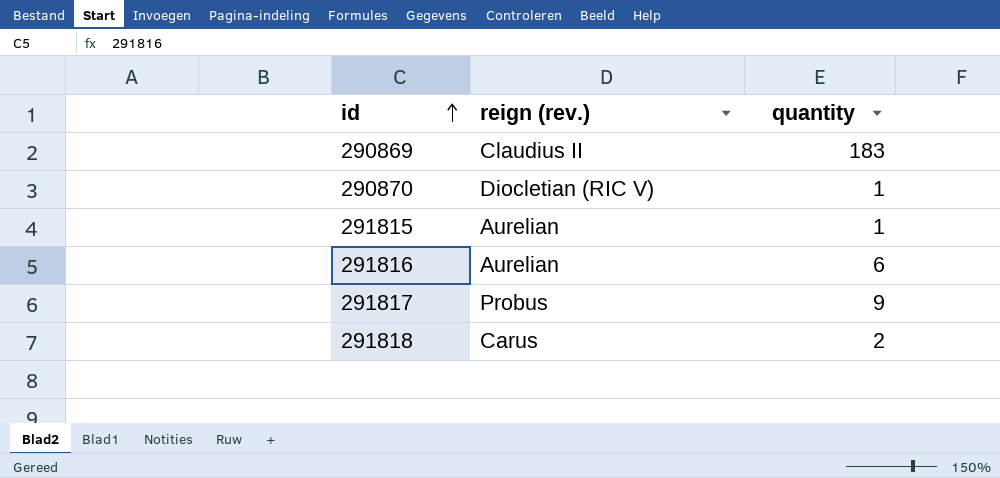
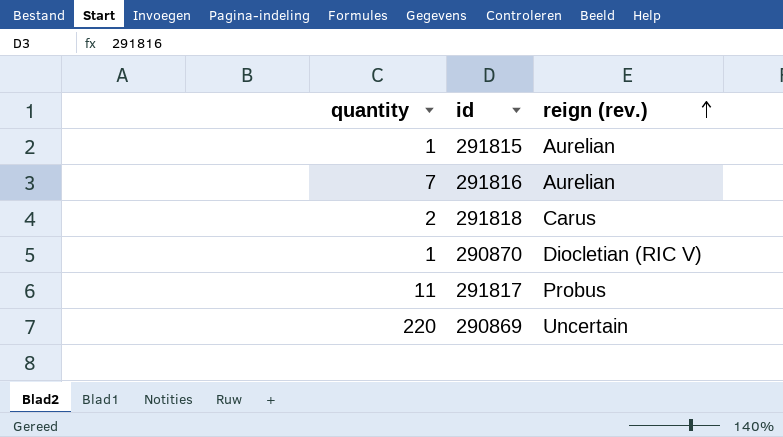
row order: id ascending -> reign (rev.) ascending
column quantity | position: 3 -> 1
291816 | quantity: 6 -> 7
291817 | quantity: 9 -> 11
290869 | quantity: 183 -> 220
290869 | reign (rev.): Claudius II -> Uncertain

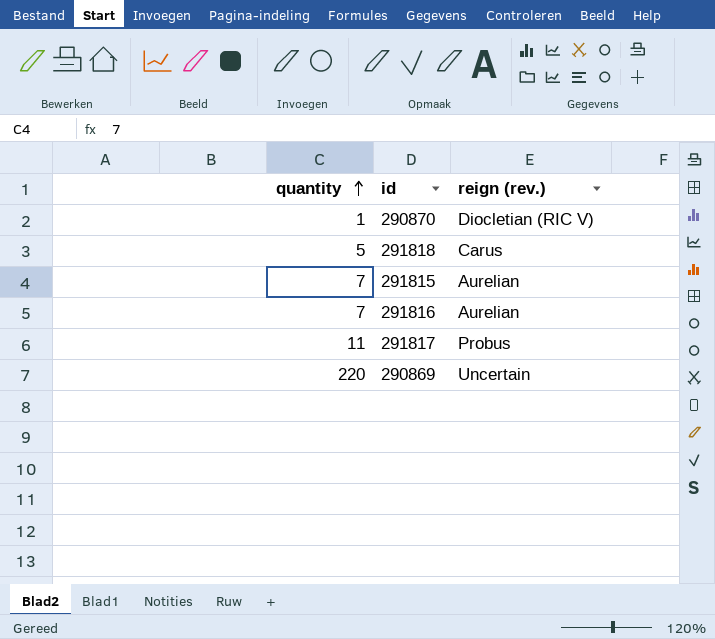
row order: reign (rev.) ascending -> quantity ascending
291818 | quantity: 2 -> 5
291815 | quantity: 1 -> 7

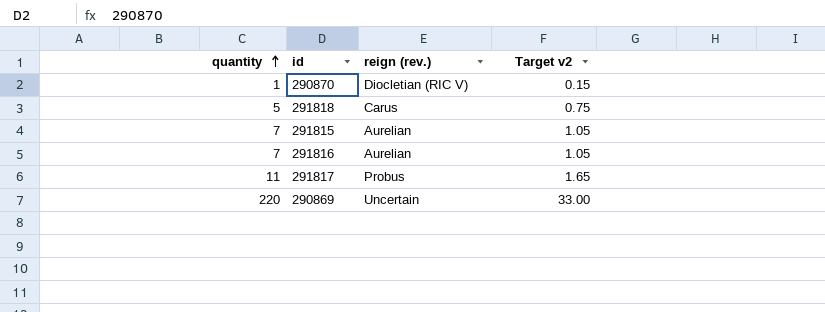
column Target v2 | formula: none -> [quantity] * 0.15

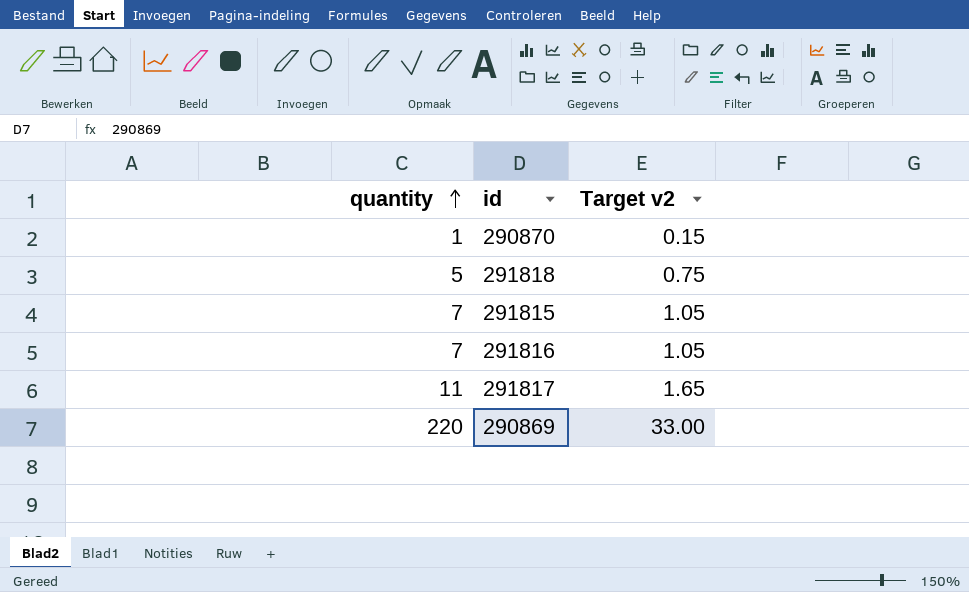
column reign (rev.) | position: 3 -> none

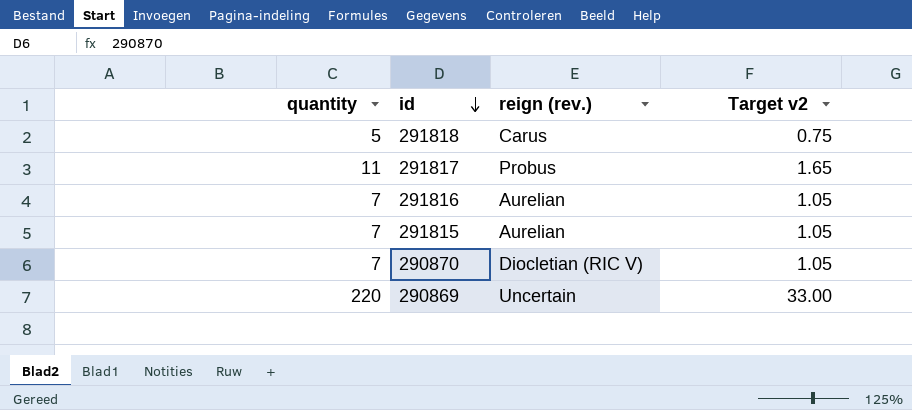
row order: quantity ascending -> id descending
column reign (rev.) | position: none -> 3
290870 | quantity: 1 -> 7
290870 | Target v2: 0.15 -> 1.05

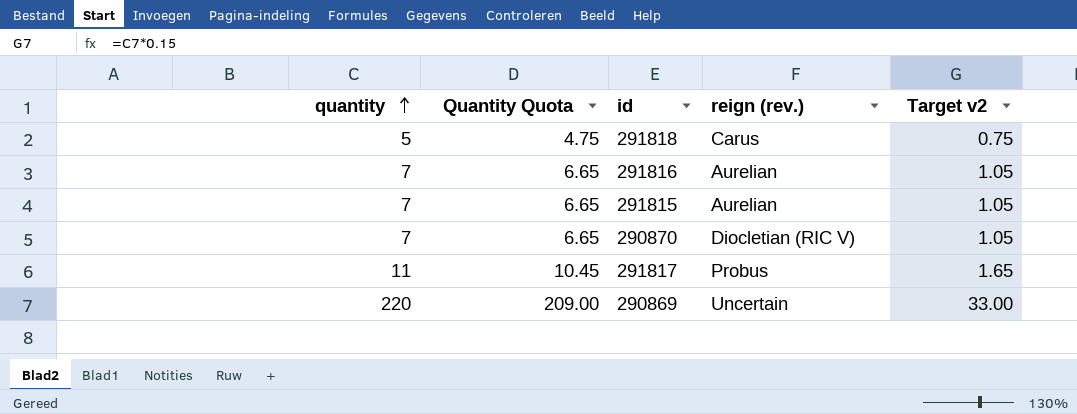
row order: id descending -> quantity ascending
column Quantity Quota | formula: none -> [quantity] * 0.95

